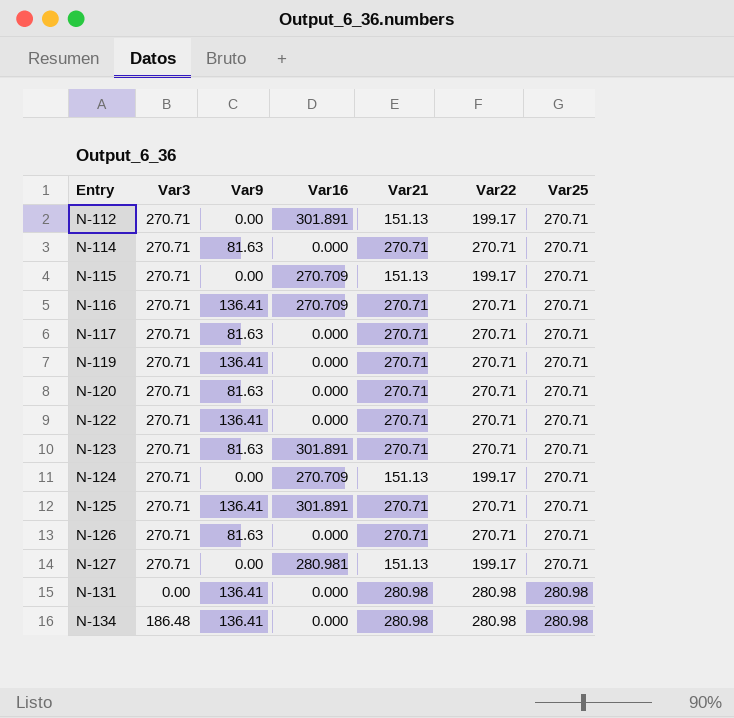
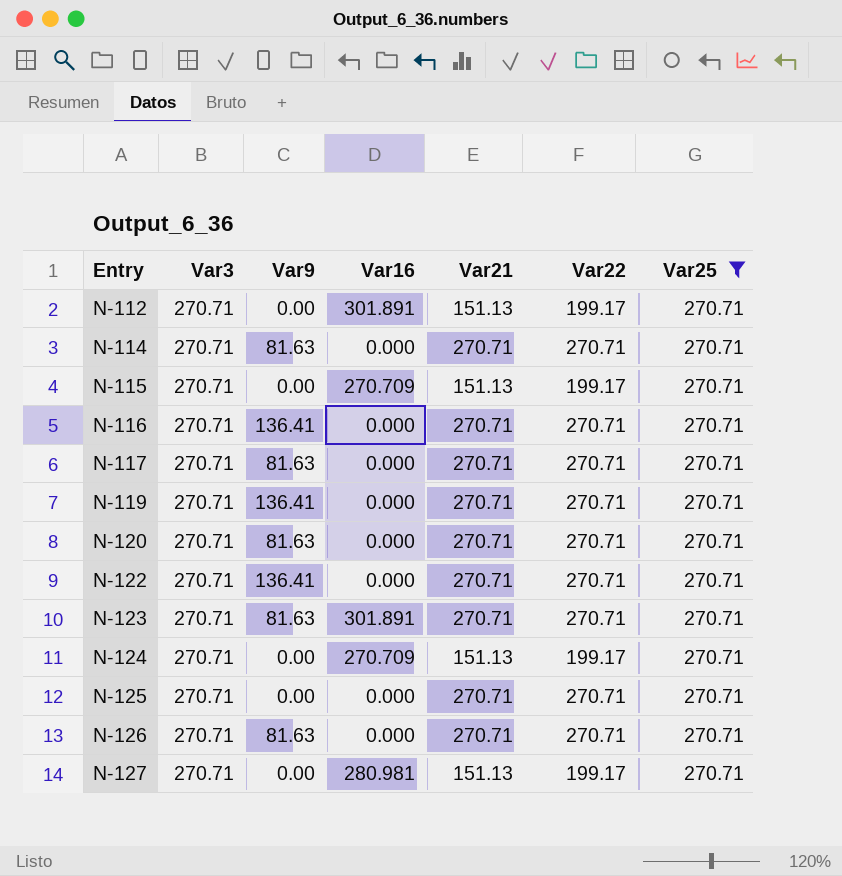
filter: none -> Var25 = 270.71
N-116 | Var16: 270.709 -> 0.000
N-125 | Var9: 136.41 -> 0.00
N-125 | Var16: 301.891 -> 0.000

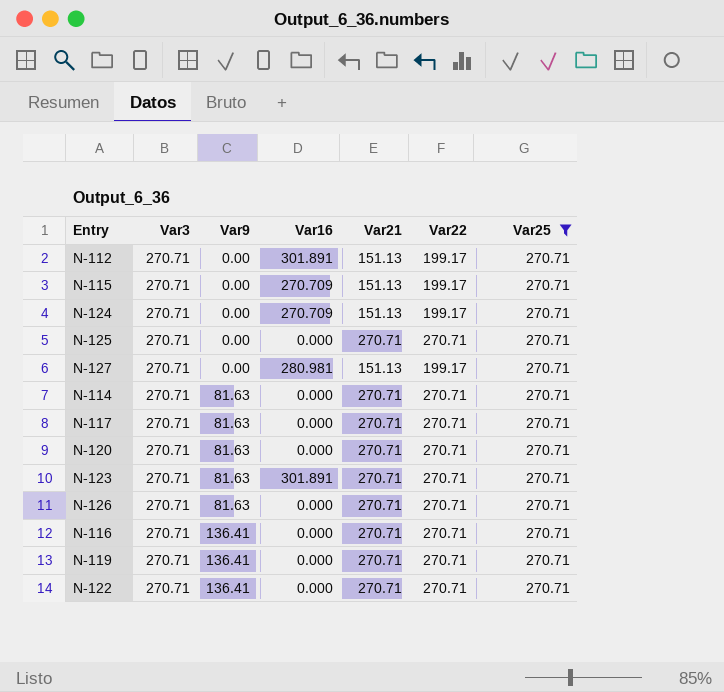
row order: Entry ascending -> Var9 ascending

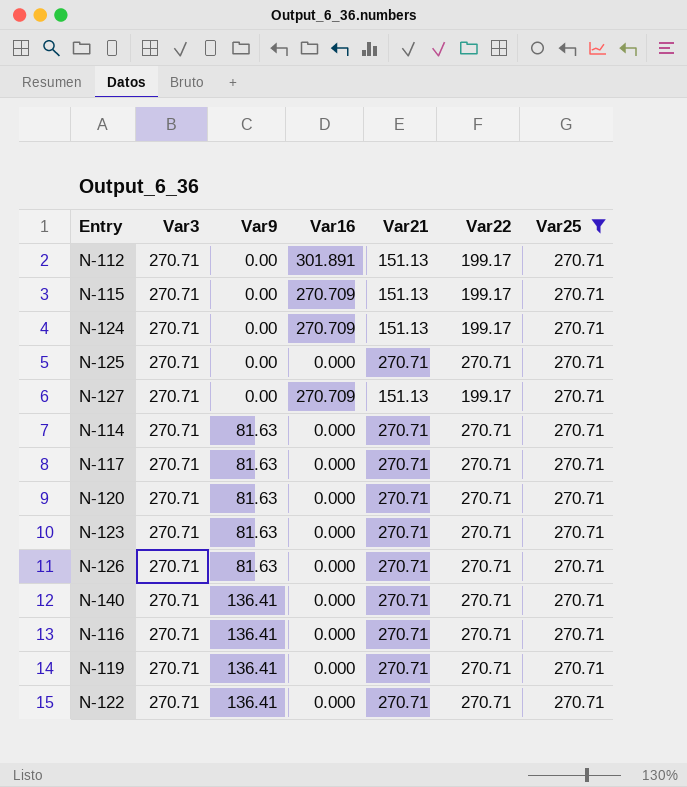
N-127 | Var16: 280.981 -> 270.709
N-123 | Var16: 301.891 -> 0.000
row N-140: none -> 270.71 | 136.41 | 0.000 | 270.71 | 270.71 | 270.71

